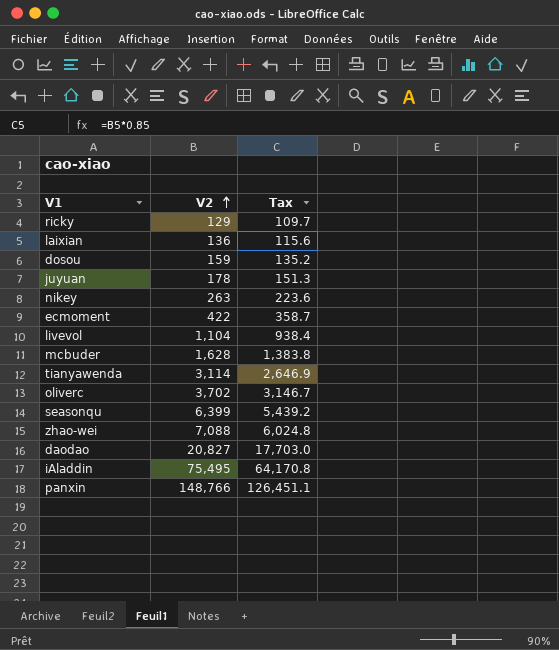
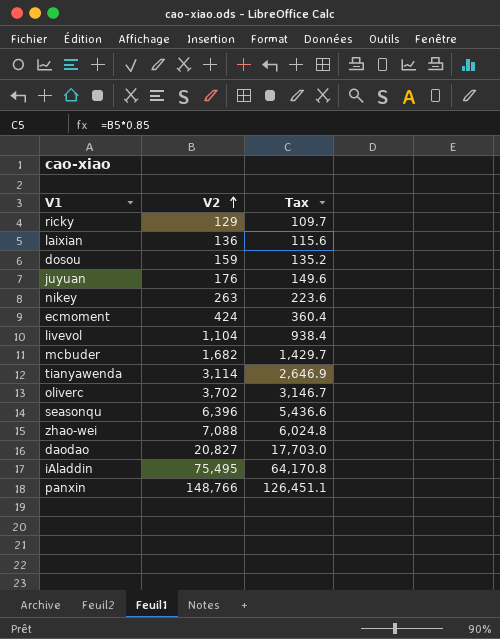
juyuan | V2: 178 -> 176
juyuan | Tax: 151.3 -> 149.6
ecmoment | V2: 422 -> 424
ecmoment | Tax: 358.7 -> 360.4
mcbuder | V2: 1,628 -> 1,682
mcbuder | Tax: 1,383.8 -> 1,429.7
seasonqu | V2: 6,399 -> 6,396
seasonqu | Tax: 5,439.2 -> 5,436.6

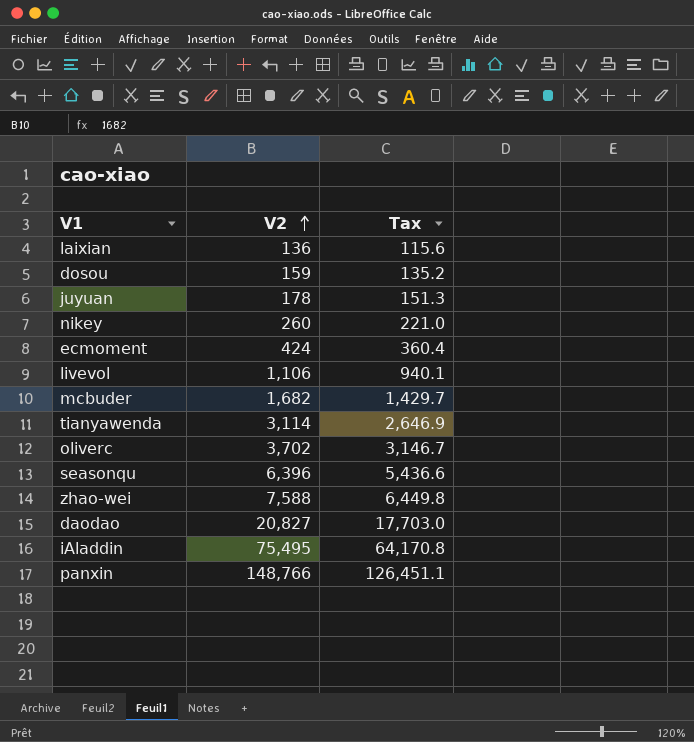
row ricky: 129 | 109.7 -> none
juyuan | V2: 176 -> 178
juyuan | Tax: 149.6 -> 151.3
nikey | V2: 263 -> 260
nikey | Tax: 223.6 -> 221.0
livevol | V2: 1,104 -> 1,106
livevol | Tax: 938.4 -> 940.1
zhao-wei | V2: 7,088 -> 7,588
zhao-wei | Tax: 6,024.8 -> 6,449.8

